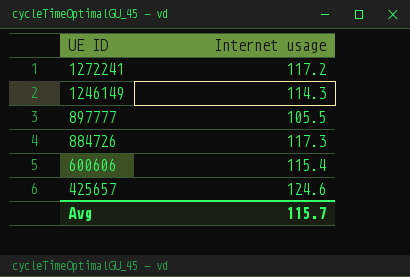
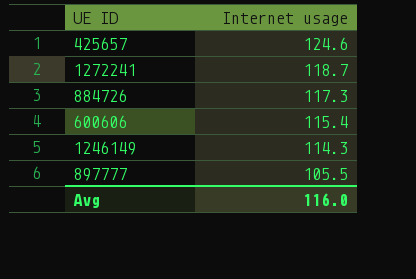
row order: UE ID descending -> Internet usage descending
1272241 | Internet usage: 117.2 -> 118.7
Avg | Internet usage: 115.7 -> 116.0

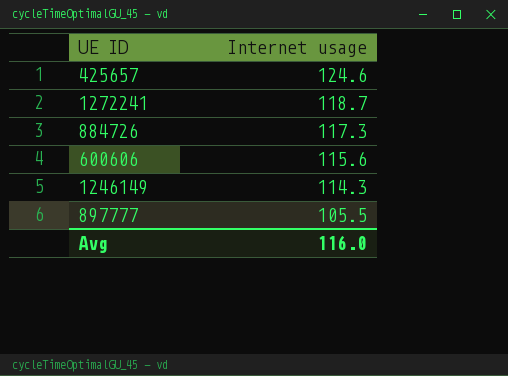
600606 | Internet usage: 115.4 -> 115.6

